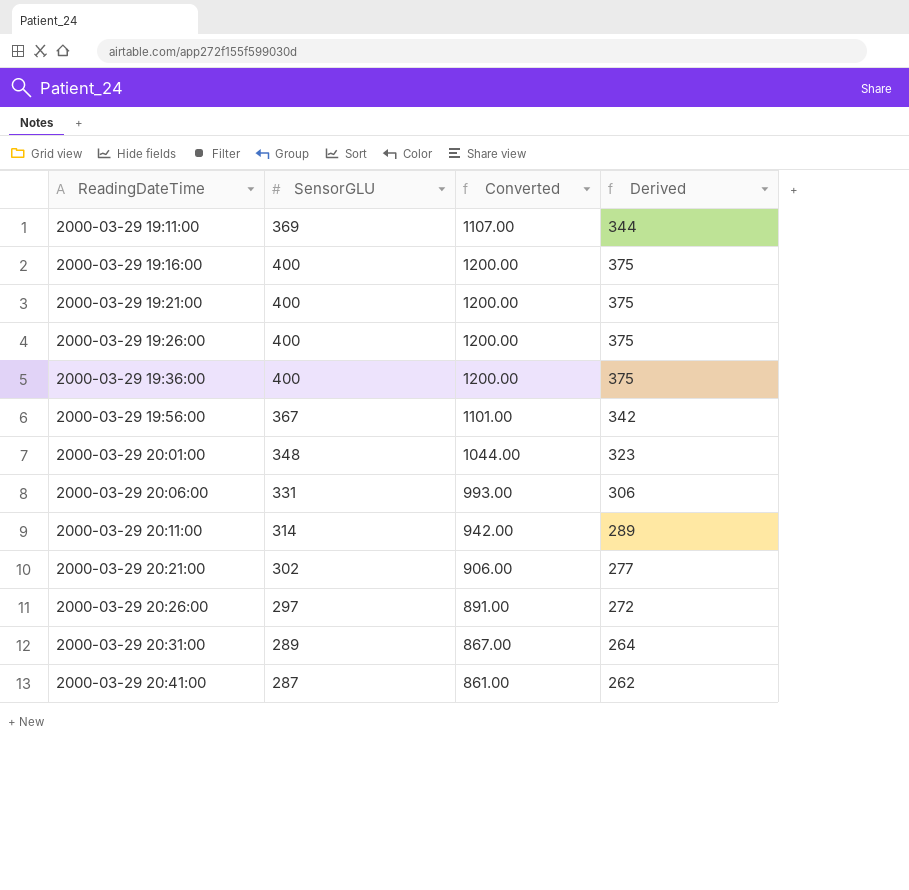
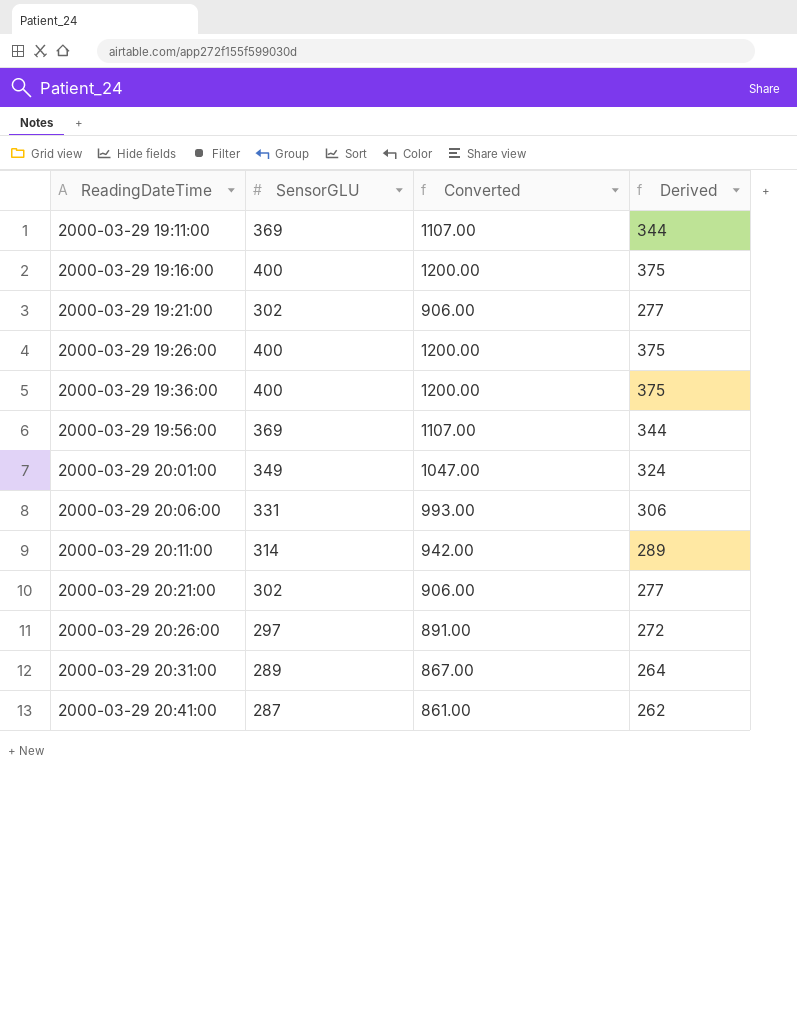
2000-03-29 19:21:00 | SensorGLU: 400 -> 302
2000-03-29 19:21:00 | Converted: 1200.00 -> 906.00
2000-03-29 19:21:00 | Derived: 375 -> 277
2000-03-29 19:56:00 | SensorGLU: 367 -> 369
2000-03-29 19:56:00 | Converted: 1101.00 -> 1107.00
2000-03-29 19:56:00 | Derived: 342 -> 344
2000-03-29 20:01:00 | SensorGLU: 348 -> 349
2000-03-29 20:01:00 | Converted: 1044.00 -> 1047.00
2000-03-29 20:01:00 | Derived: 323 -> 324

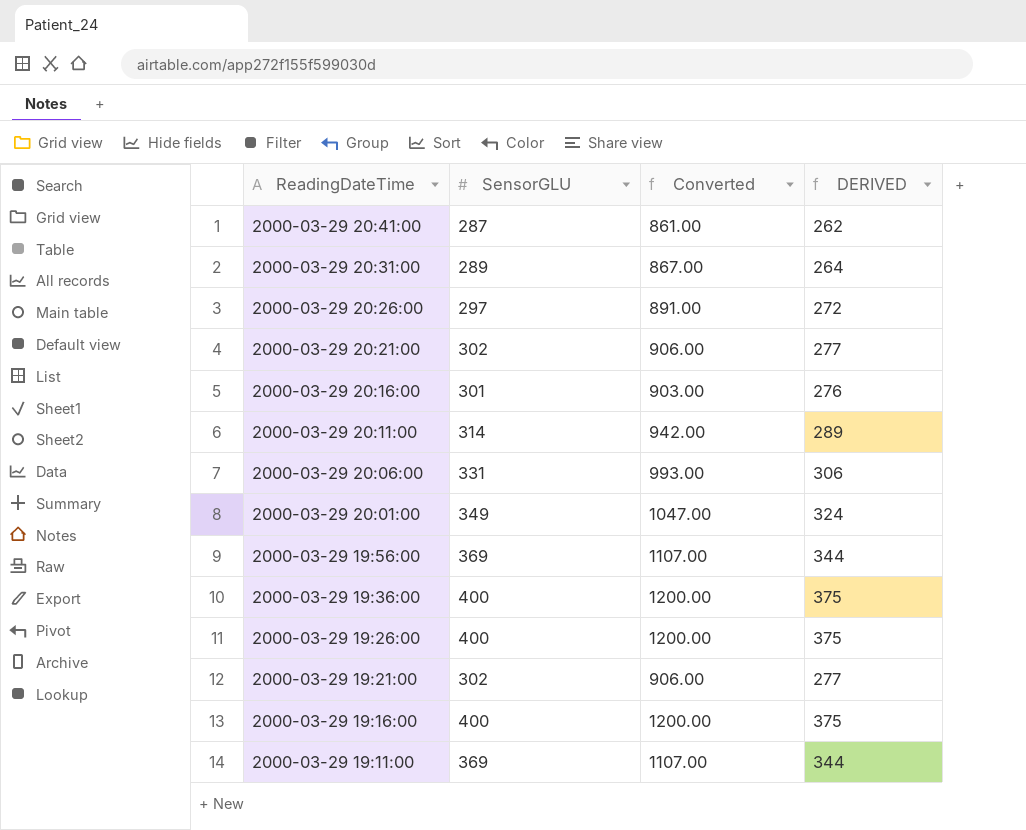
row order: ReadingDateTime ascending -> ReadingDateTime descending
column name: Derived -> DERIVED
row 2000-03-29 20:16:00: none -> 301 | 903.00 | 276

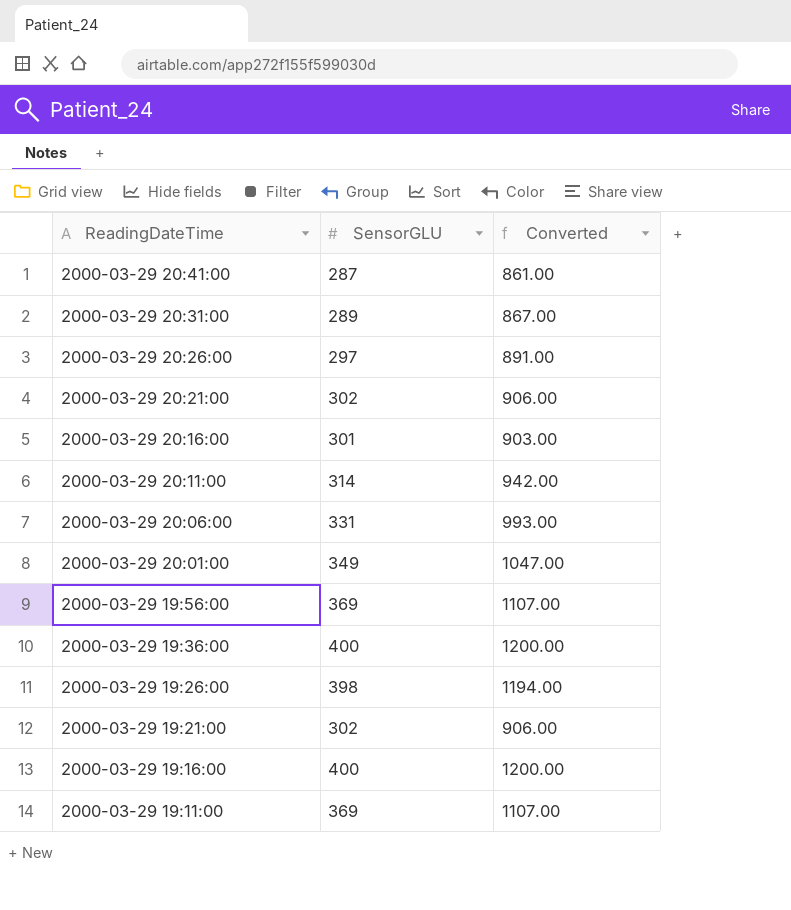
column DERIVED | formula: [SensorGLU] - 25 -> none
2000-03-29 19:26:00 | SensorGLU: 400 -> 398
2000-03-29 19:26:00 | Converted: 1200.00 -> 1194.00

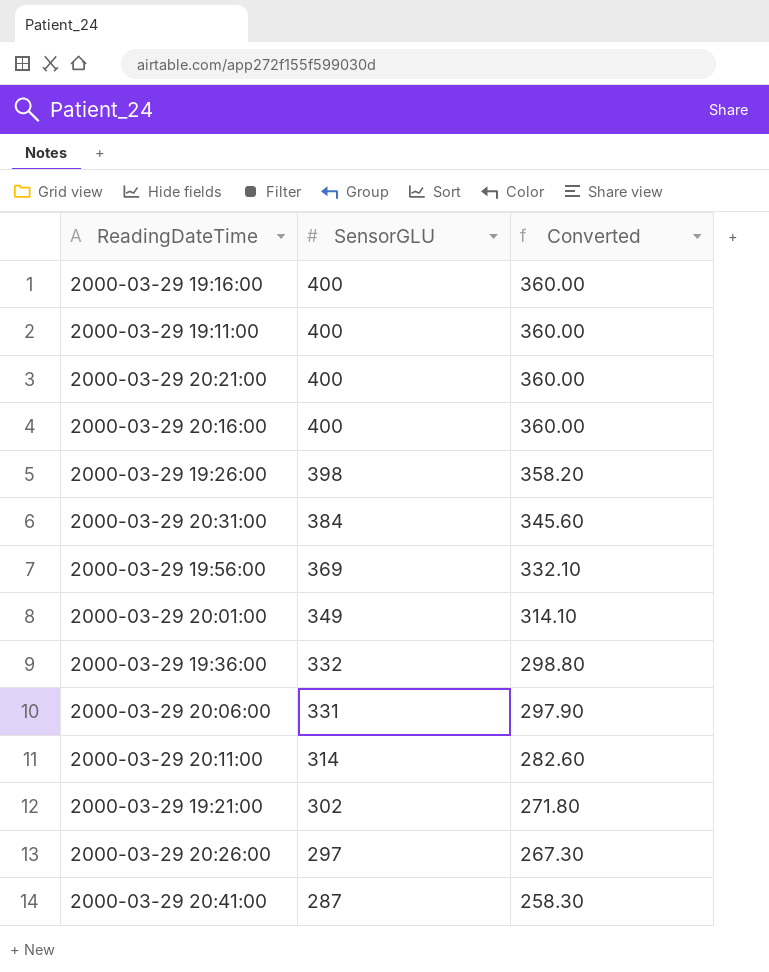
row order: ReadingDateTime descending -> SensorGLU descending
column Converted | formula: [SensorGLU] * 3 -> [SensorGLU] * 0.9
2000-03-29 19:11:00 | SensorGLU: 369 -> 400
2000-03-29 20:21:00 | SensorGLU: 302 -> 400
2000-03-29 20:16:00 | SensorGLU: 301 -> 400
2000-03-29 20:31:00 | SensorGLU: 289 -> 384
2000-03-29 19:36:00 | SensorGLU: 400 -> 332

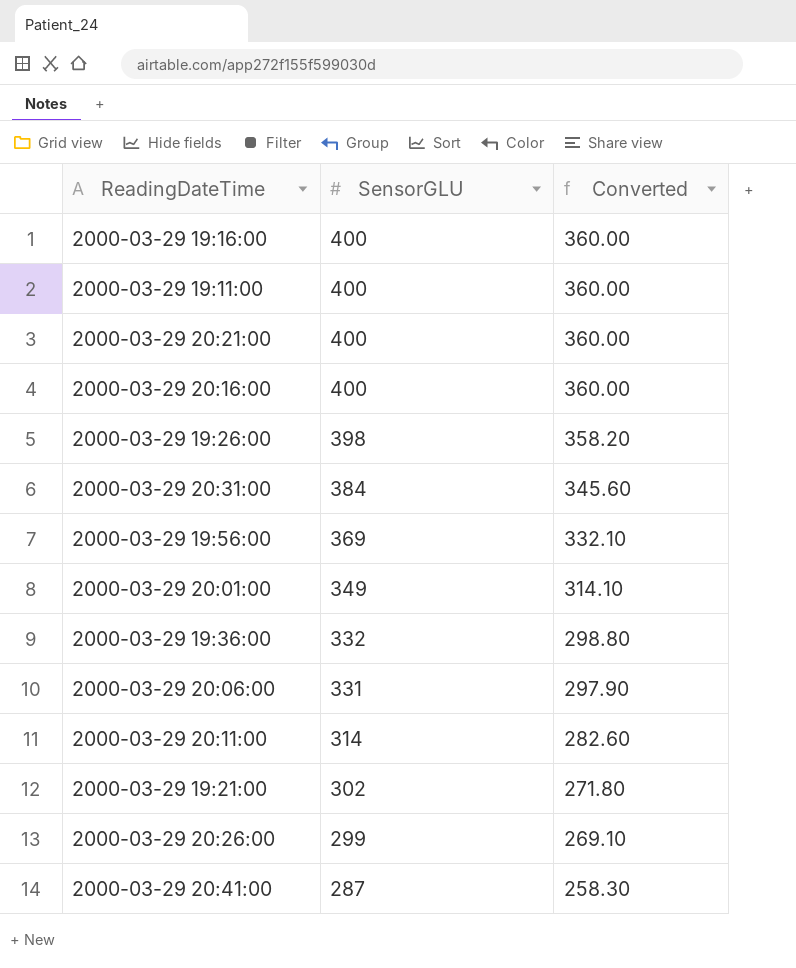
2000-03-29 20:26:00 | SensorGLU: 297 -> 299
2000-03-29 20:26:00 | Converted: 267.30 -> 269.10

